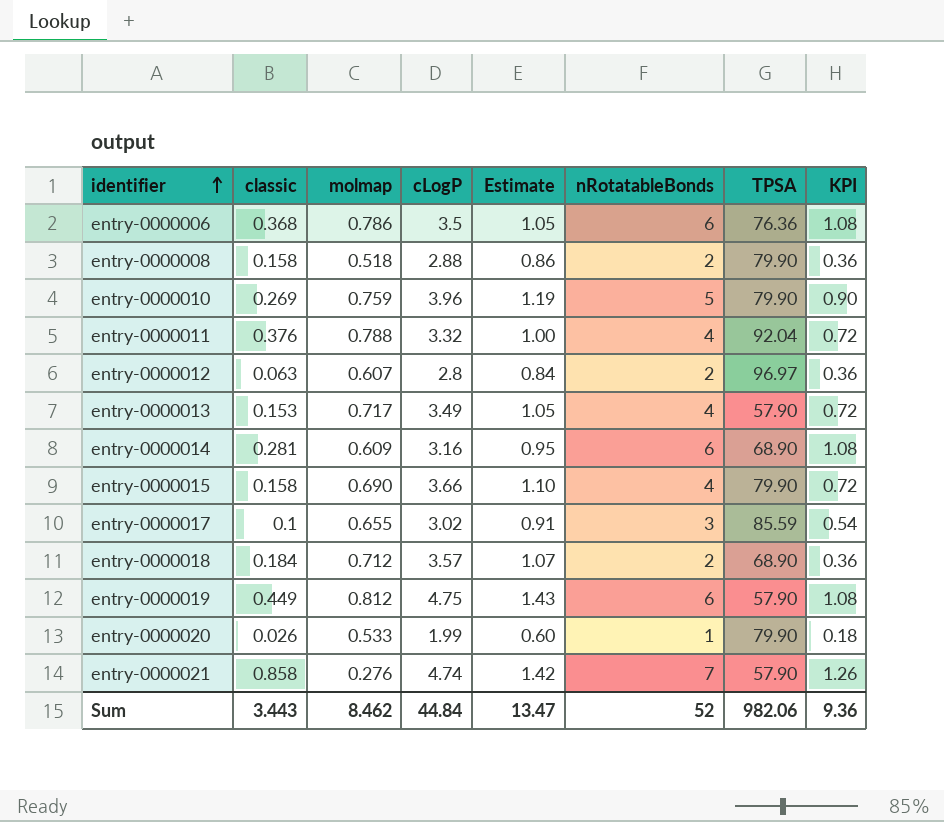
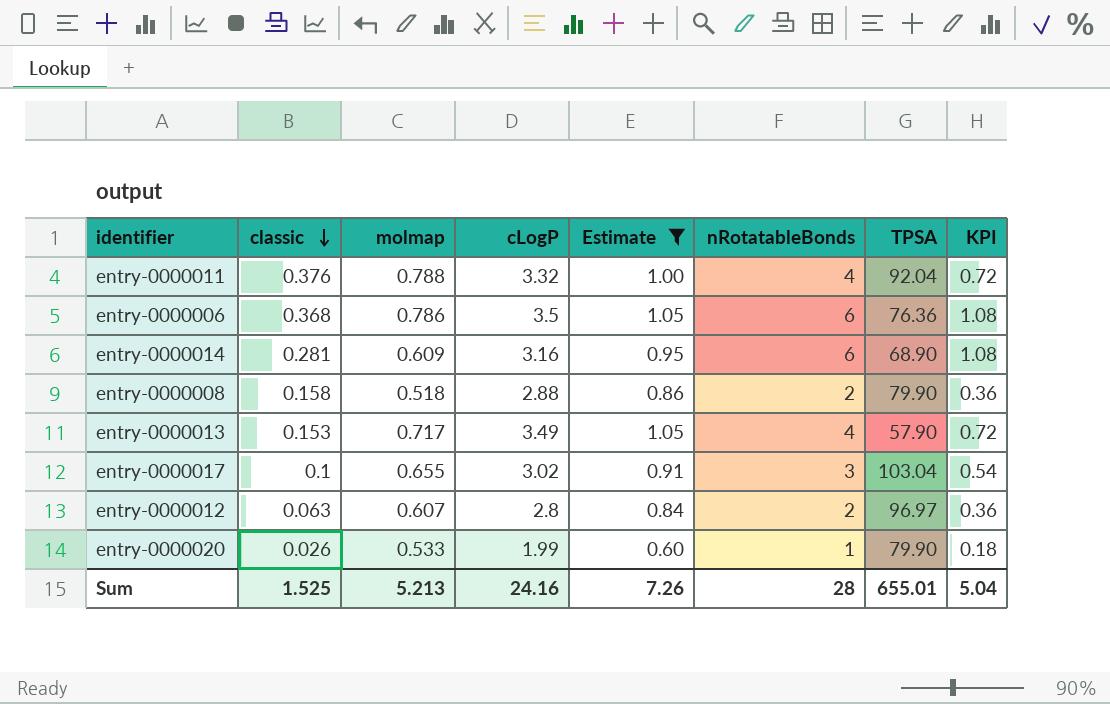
filter: none -> Estimate <= 1.05
row order: identifier ascending -> classic descending
entry-0000017 | TPSA: 85.59 -> 103.04
Sum | classic: 3.443 -> 1.525
Sum | molmap: 8.462 -> 5.213
Sum | cLogP: 44.84 -> 24.16
Sum | Estimate: 13.47 -> 7.26
Sum | nRotatableBonds: 52 -> 28
Sum | TPSA: 982.06 -> 655.01
Sum | KPI: 9.36 -> 5.04

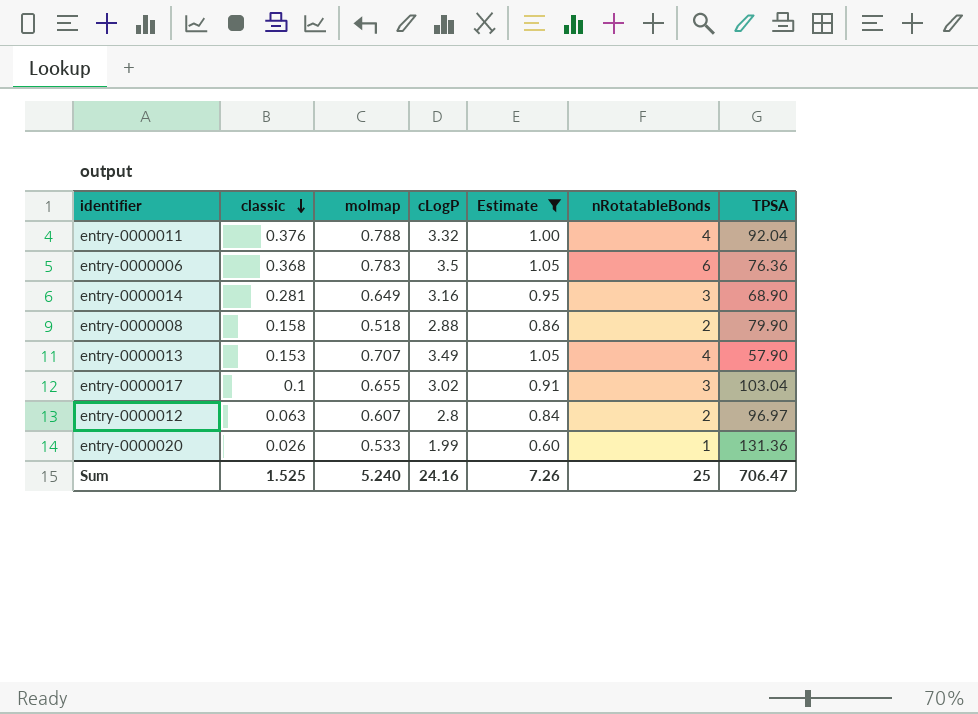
column KPI | formula: [nRotatableBonds] * 0.18 -> none
entry-0000006 | molmap: 0.786 -> 0.783
entry-0000014 | molmap: 0.609 -> 0.649
entry-0000014 | nRotatableBonds: 6 -> 3
entry-0000013 | molmap: 0.717 -> 0.707
entry-0000020 | TPSA: 79.90 -> 131.36
Sum | molmap: 5.213 -> 5.240
Sum | nRotatableBonds: 28 -> 25
Sum | TPSA: 655.01 -> 706.47

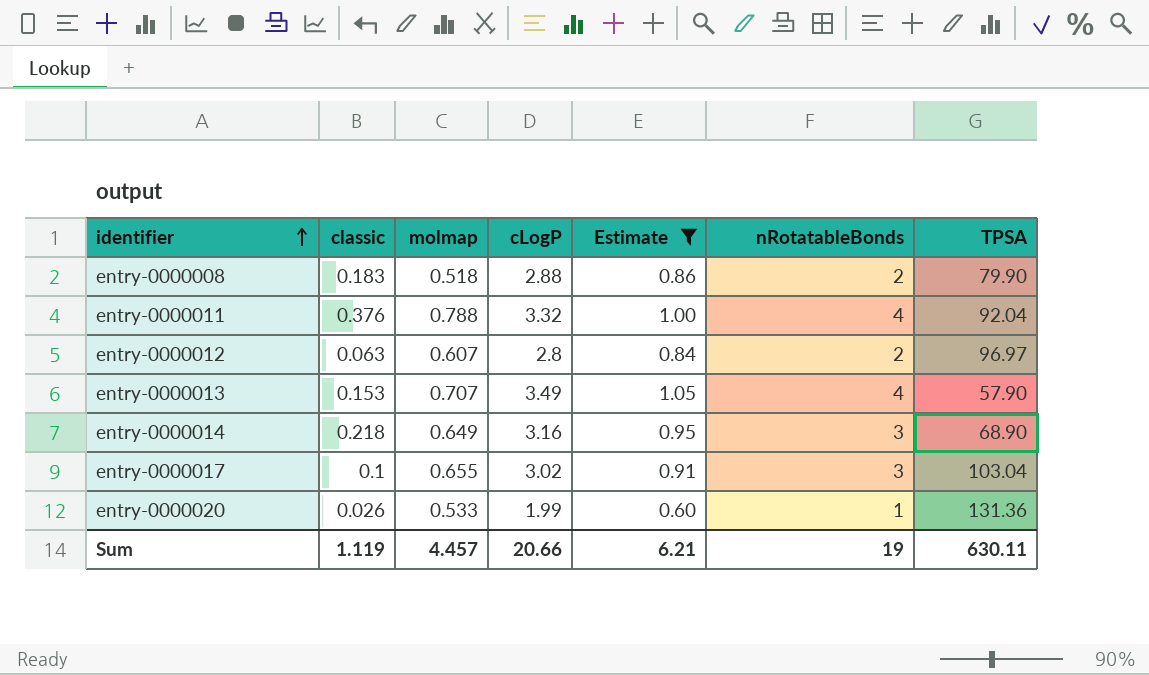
row order: classic descending -> identifier ascending
row entry-0000006: 0.368 | 0.783 | 3.5 | 1.05 | 6 | 76.36 -> none
entry-0000008 | classic: 0.158 -> 0.183
entry-0000014 | classic: 0.281 -> 0.218
Sum | classic: 1.525 -> 1.119
Sum | molmap: 5.240 -> 4.457
Sum | cLogP: 24.16 -> 20.66
Sum | Estimate: 7.26 -> 6.21
Sum | nRotatableBonds: 25 -> 19
Sum | TPSA: 706.47 -> 630.11

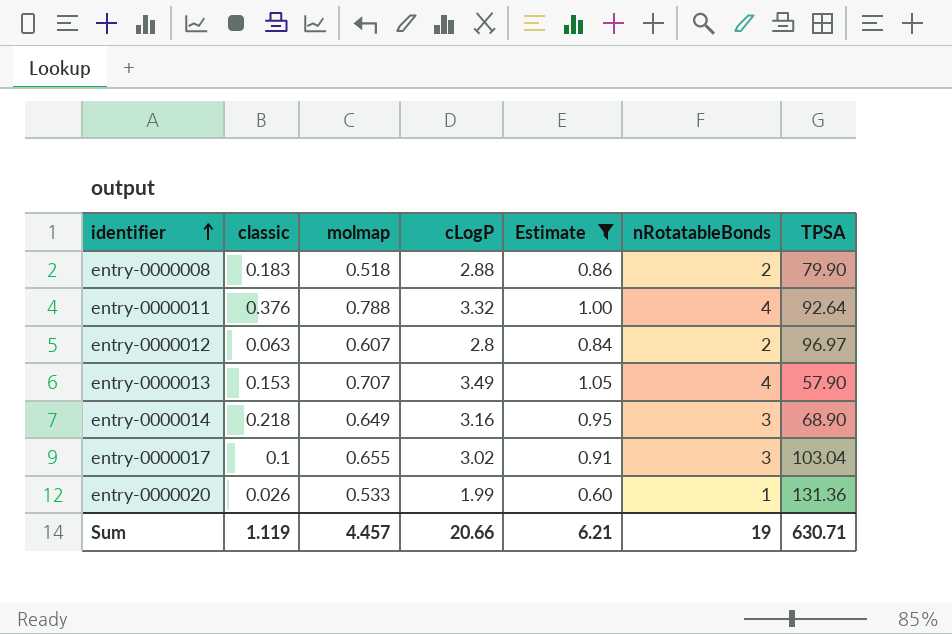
entry-0000011 | TPSA: 92.04 -> 92.64
Sum | TPSA: 630.11 -> 630.71

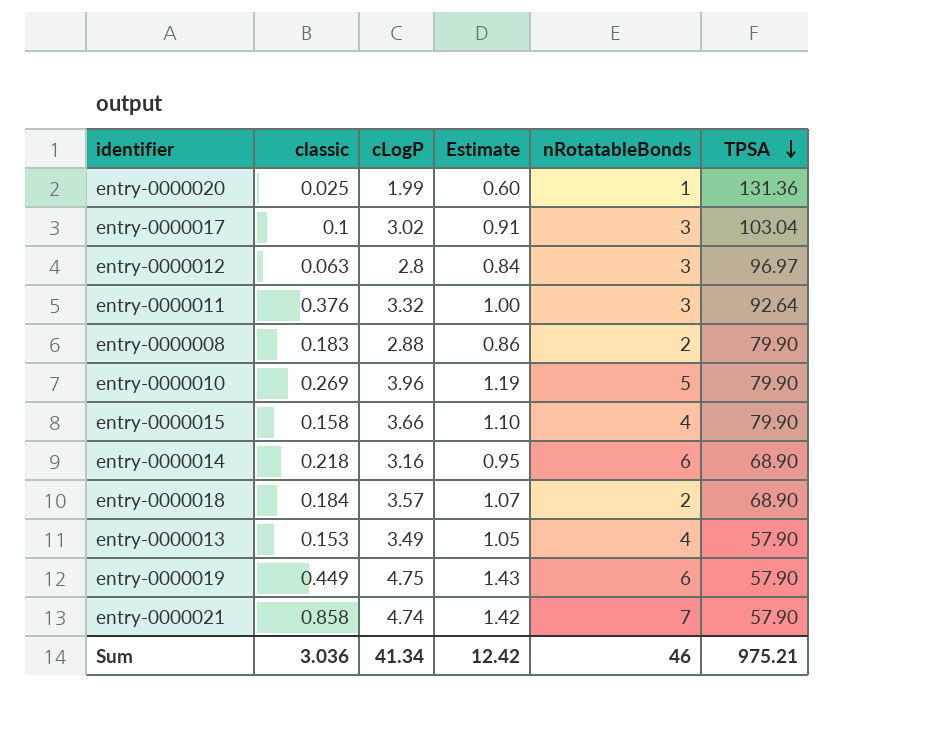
filter: Estimate <= 1.05 -> none
row order: identifier ascending -> TPSA descending
column molmap | position: 3 -> none
entry-0000020 | classic: 0.026 -> 0.025
entry-0000012 | nRotatableBonds: 2 -> 3
entry-0000011 | nRotatableBonds: 4 -> 3
entry-0000014 | nRotatableBonds: 3 -> 6
Sum | classic: 1.119 -> 3.036
Sum | cLogP: 20.66 -> 41.34
Sum | Estimate: 6.21 -> 12.42
Sum | nRotatableBonds: 19 -> 46
Sum | TPSA: 630.71 -> 975.21

